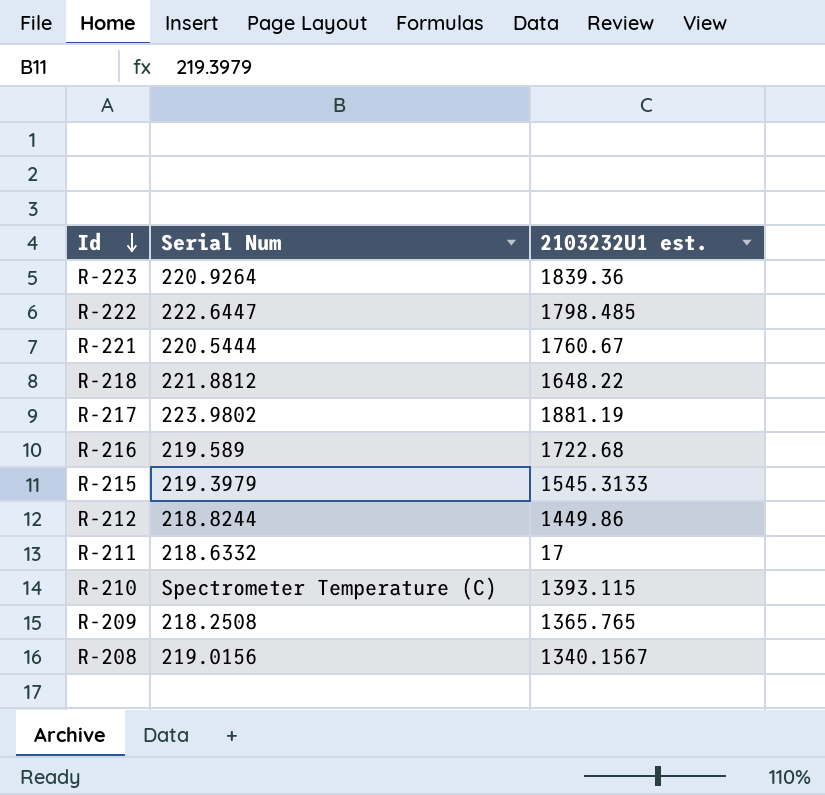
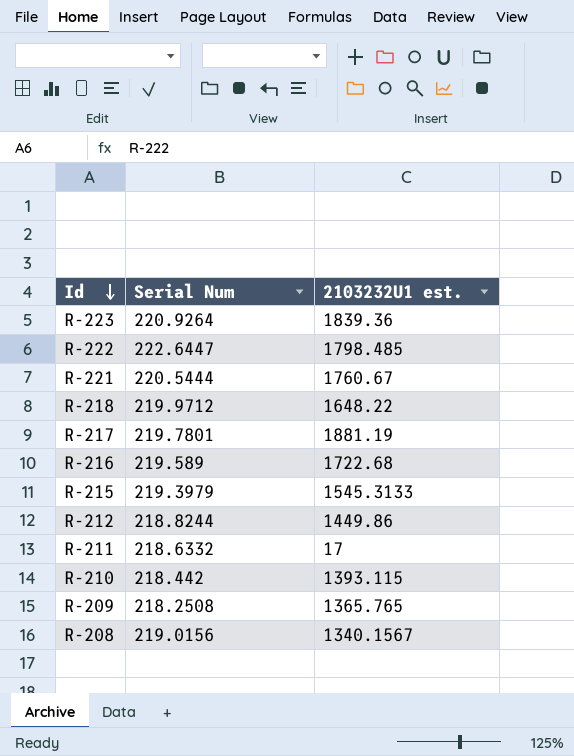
R-218 | Serial Num: 221.8812 -> 219.9712
R-217 | Serial Num: 223.9802 -> 219.7801
R-210 | Serial Num: Spectrometer Temperature (C) -> 218.442

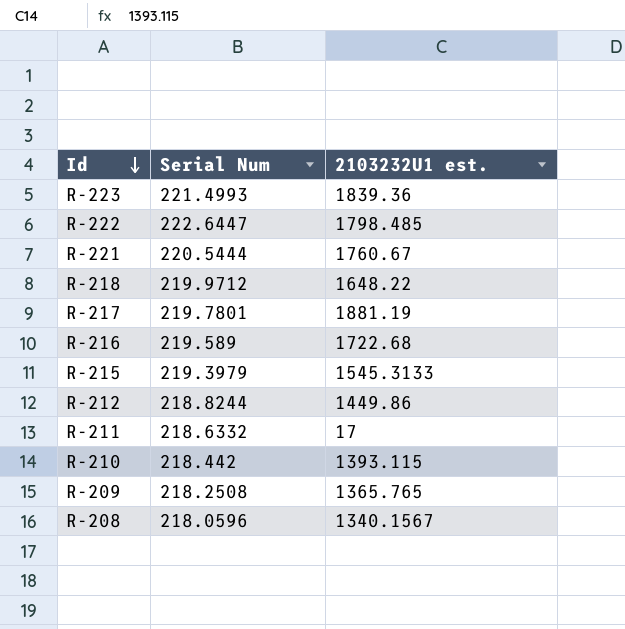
R-223 | Serial Num: 220.9264 -> 221.4993
R-208 | Serial Num: 219.0156 -> 218.0596

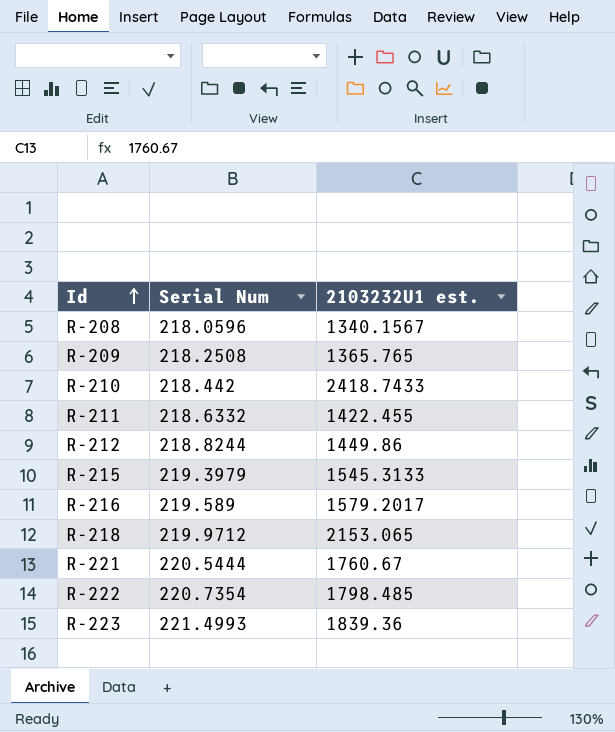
row order: Id descending -> Id ascending
row R-217: 219.7801 | 1881.19 -> none
R-210 | 2103232U1 est.: 1393.115 -> 2418.7433
R-211 | 2103232U1 est.: 17 -> 1422.455
R-216 | 2103232U1 est.: 1722.68 -> 1579.2017
R-218 | 2103232U1 est.: 1648.22 -> 2153.065
R-222 | Serial Num: 222.6447 -> 220.7354

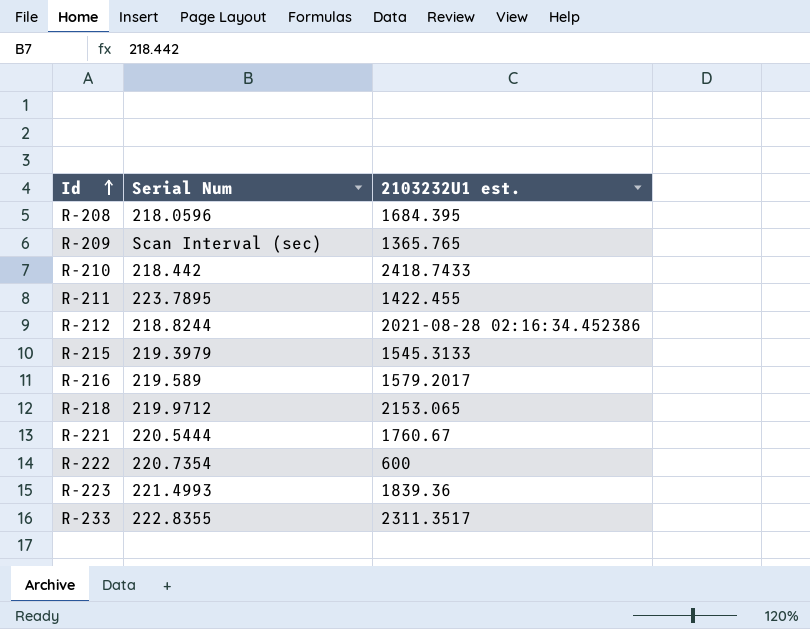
R-208 | 2103232U1 est.: 1340.1567 -> 1684.395
R-209 | Serial Num: 218.2508 -> Scan Interval (sec)
R-211 | Serial Num: 218.6332 -> 223.7895
R-212 | 2103232U1 est.: 1449.86 -> 2021-08-28 02:16:34.452386
R-222 | 2103232U1 est.: 1798.485 -> 600
row R-233: none -> 222.8355 | 2311.3517

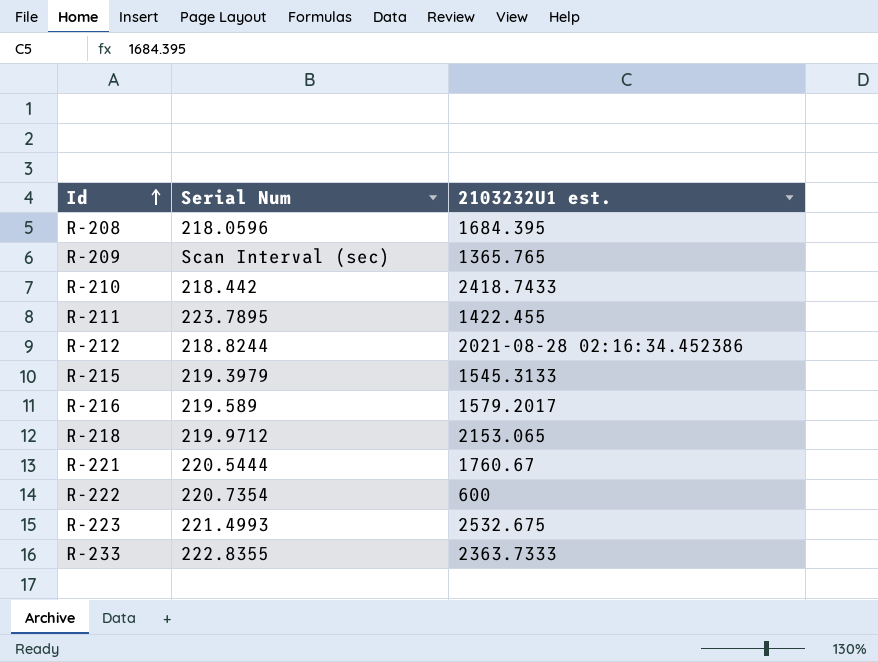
R-223 | 2103232U1 est.: 1839.36 -> 2532.675
R-233 | 2103232U1 est.: 2311.3517 -> 2363.7333

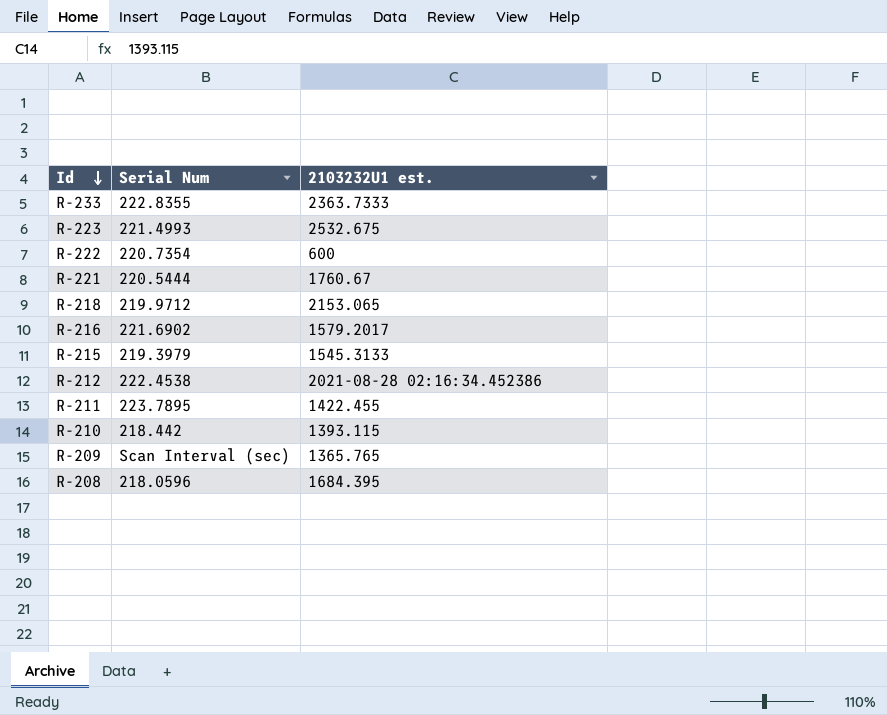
row order: Id ascending -> Id descending
R-216 | Serial Num: 219.589 -> 221.6902
R-212 | Serial Num: 218.8244 -> 222.4538
R-210 | 2103232U1 est.: 2418.7433 -> 1393.115

